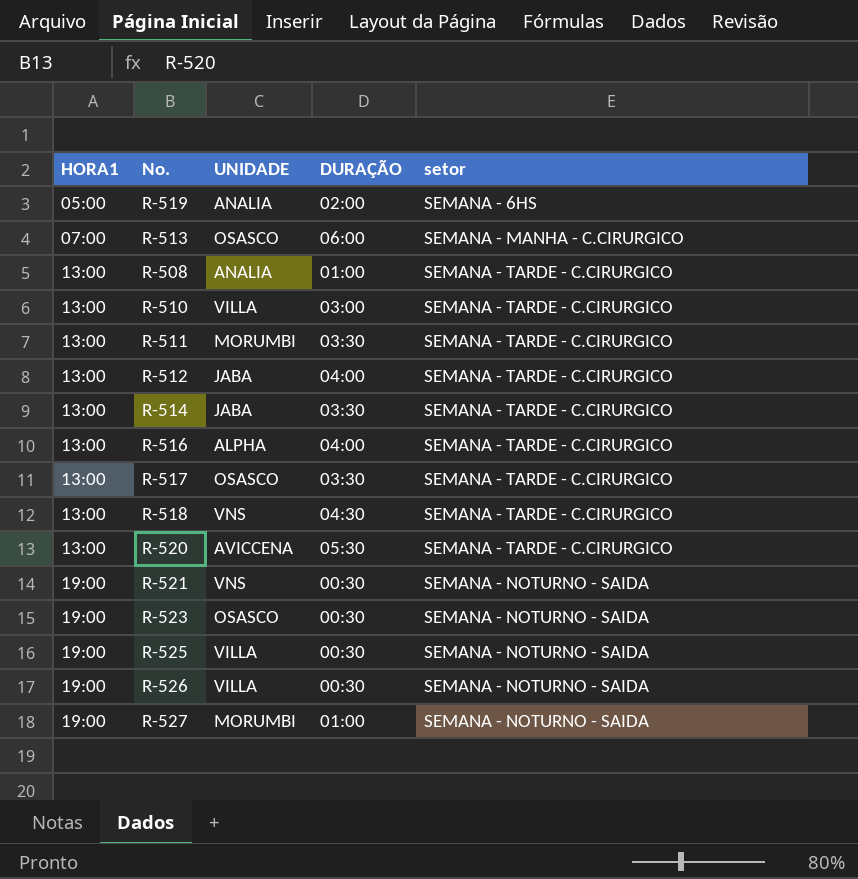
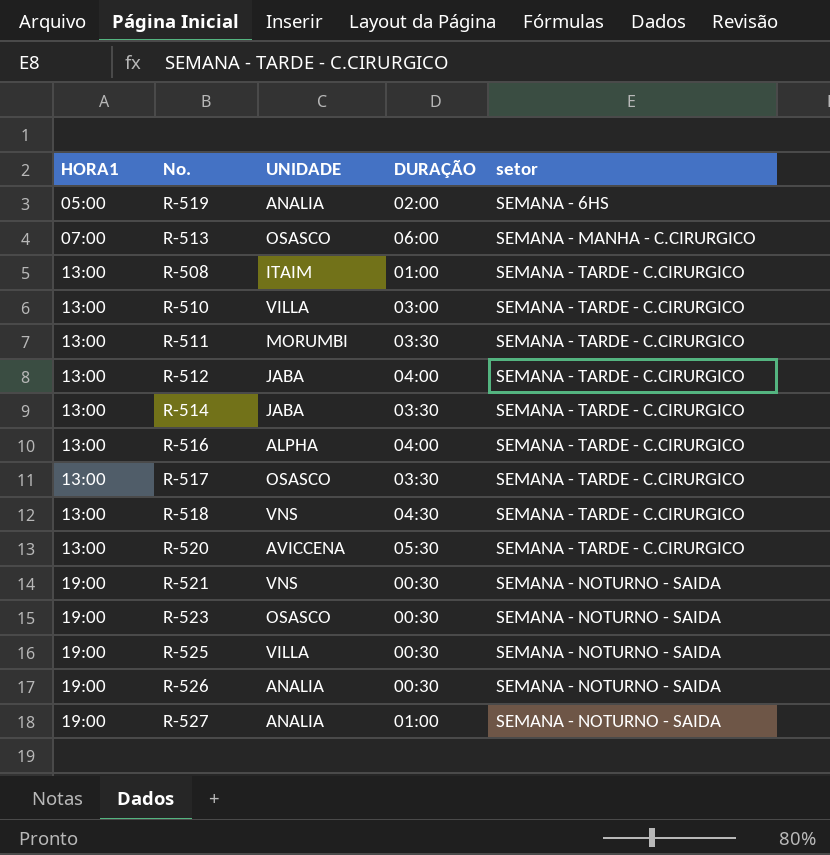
R-508 | UNIDADE: ANALIA -> ITAIM
R-526 | UNIDADE: VILLA -> ANALIA
R-527 | UNIDADE: MORUMBI -> ANALIA

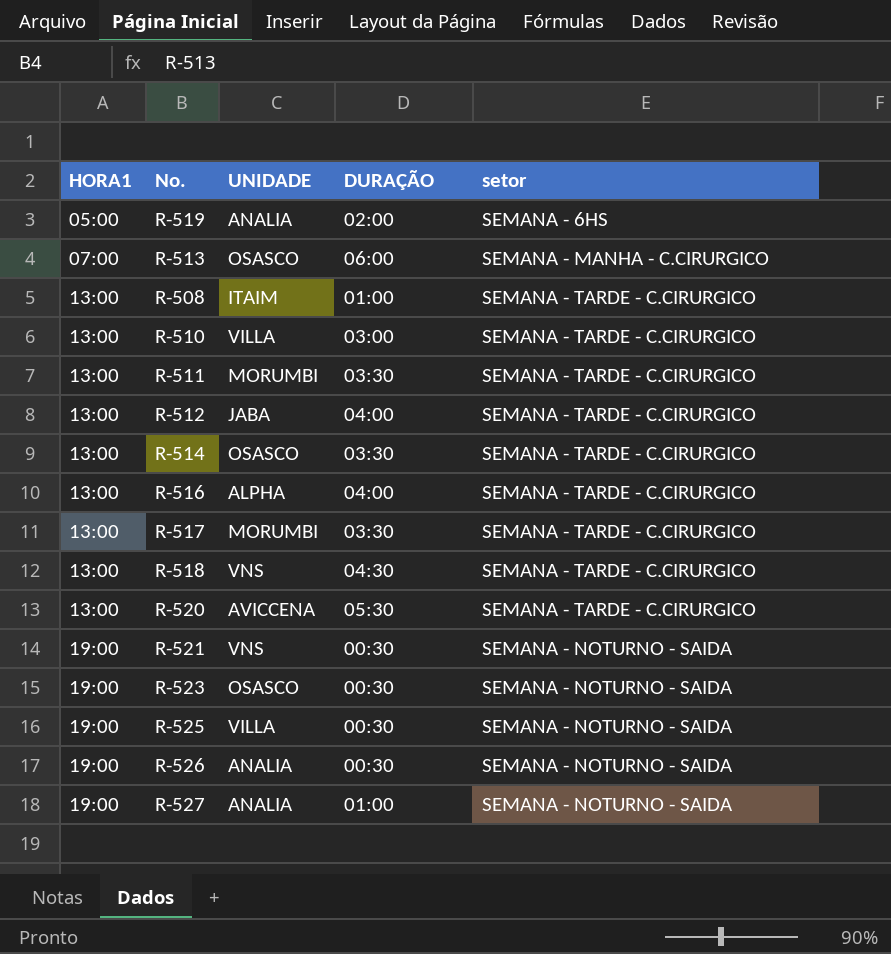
R-514 | UNIDADE: JABA -> OSASCO
R-517 | UNIDADE: OSASCO -> MORUMBI

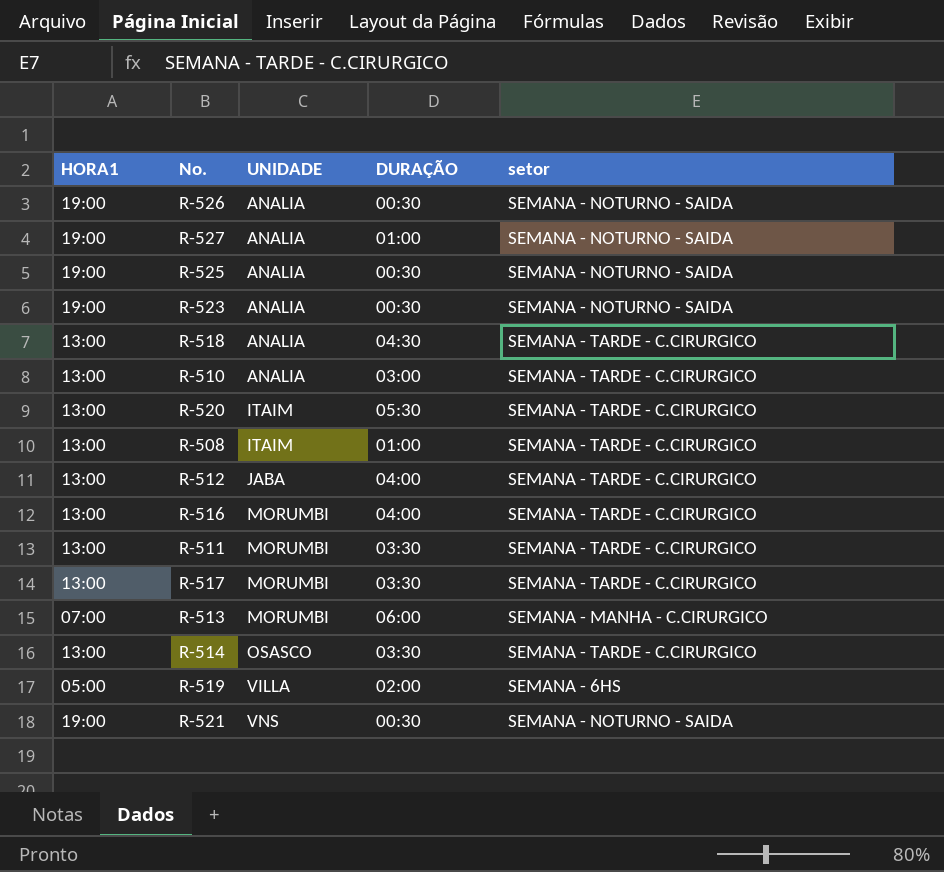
row order: HORA1 ascending -> UNIDADE ascending
R-525 | UNIDADE: VILLA -> ANALIA
R-523 | UNIDADE: OSASCO -> ANALIA
R-518 | UNIDADE: VNS -> ANALIA
R-510 | UNIDADE: VILLA -> ANALIA
R-520 | UNIDADE: AVICCENA -> ITAIM
R-516 | UNIDADE: ALPHA -> MORUMBI
R-513 | UNIDADE: OSASCO -> MORUMBI
R-519 | UNIDADE: ANALIA -> VILLA

